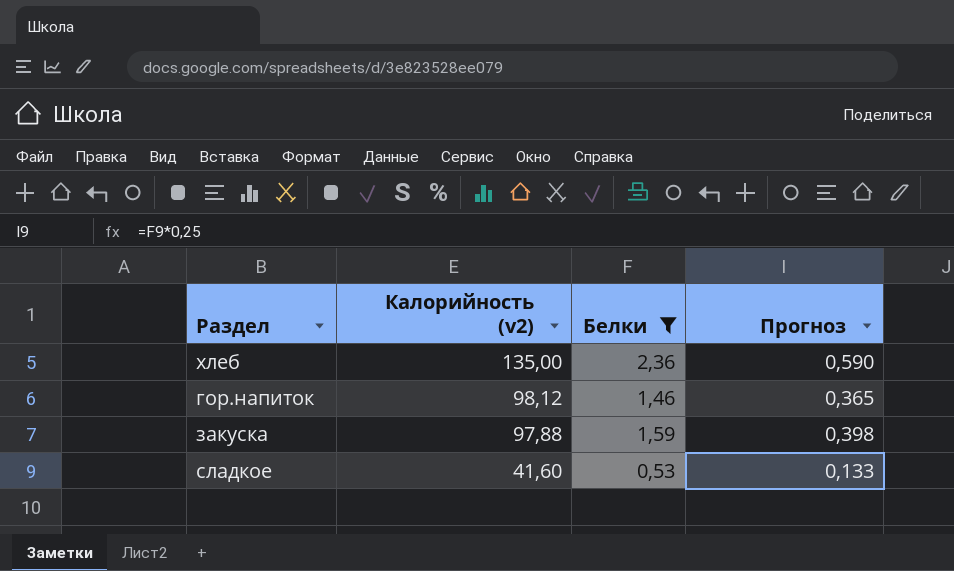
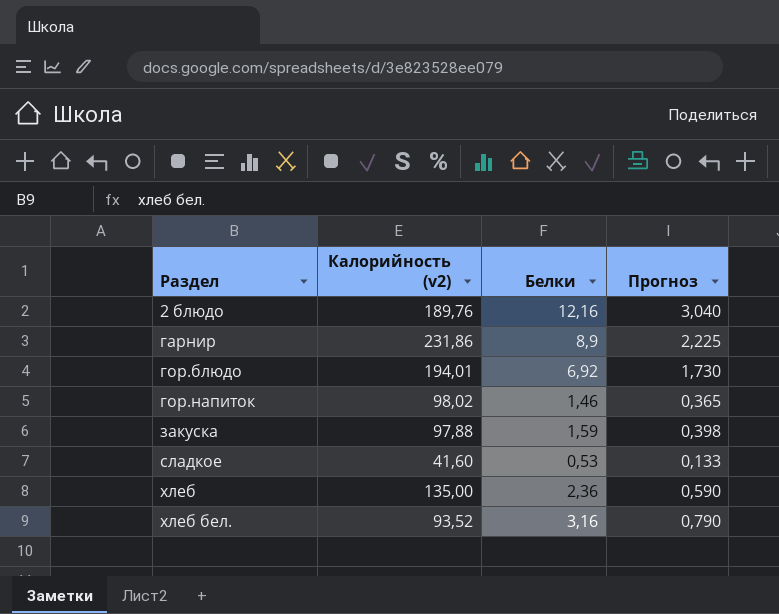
filter: Белки <= 2,36 -> none
row order: Калорийность (v2) descending -> Раздел ascending
гор.напиток | Калорийность (v2): 98,12 -> 98,02

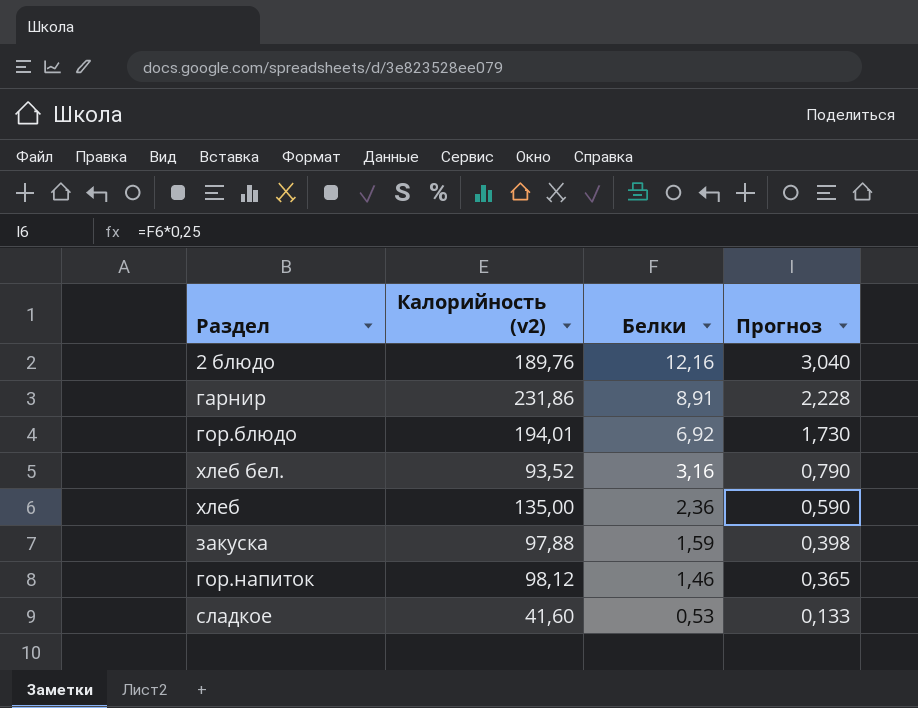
row order: Раздел ascending -> Белки descending
гарнир | Белки: 8,9 -> 8,91
гарнир | Прогноз: 2,225 -> 2,228
гор.напиток | Калорийность (v2): 98,02 -> 98,12

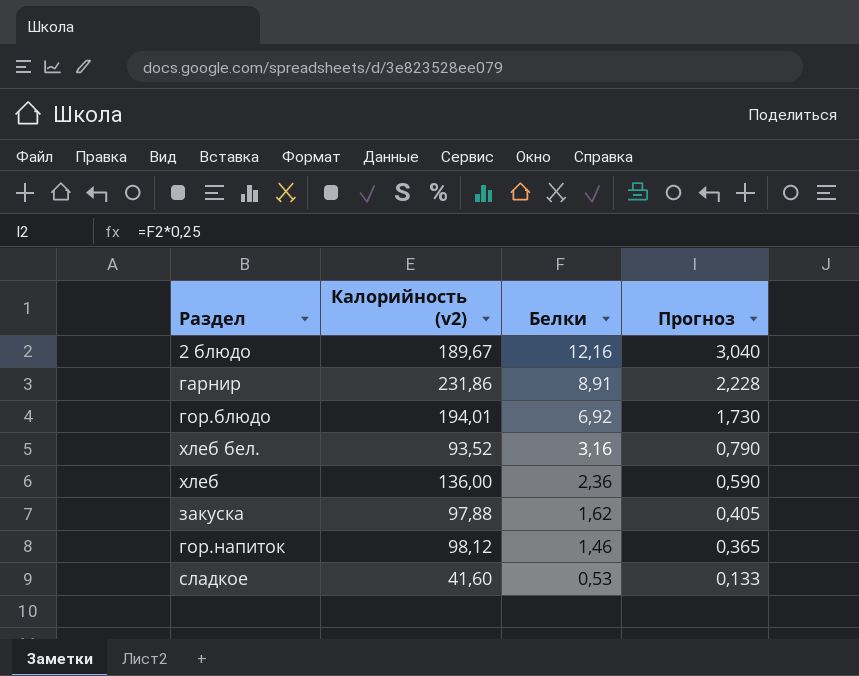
2 блюдо | Калорийность (v2): 189,76 -> 189,67
хлеб | Калорийность (v2): 135,00 -> 136,00
закуска | Белки: 1,59 -> 1,62
закуска | Прогноз: 0,398 -> 0,405

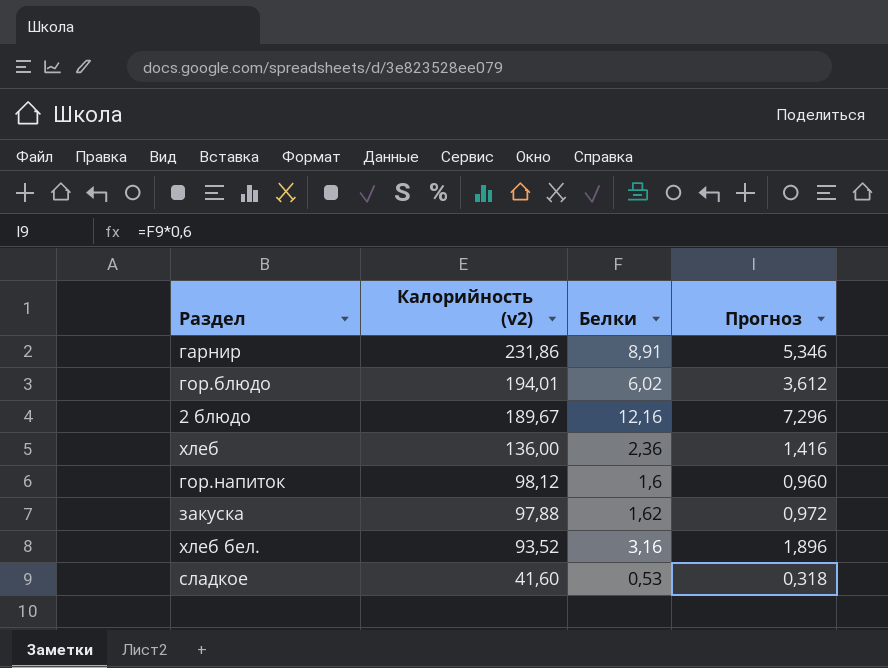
row order: Белки descending -> Калорийность (v2) descending
column Прогноз | formula: [Белки] * 0,25 -> [Белки] * 0,6
гор.блюдо | Белки: 6,92 -> 6,02
гор.напиток | Белки: 1,46 -> 1,6

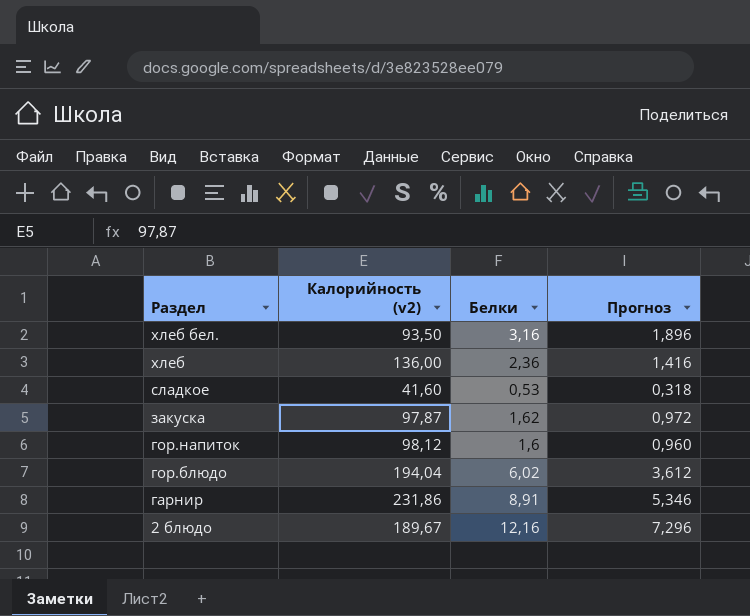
row order: Калорийность (v2) descending -> Раздел descending
хлеб бел. | Калорийность (v2): 93,52 -> 93,50
закуска | Калорийность (v2): 97,88 -> 97,87
гор.блюдо | Калорийность (v2): 194,01 -> 194,04

